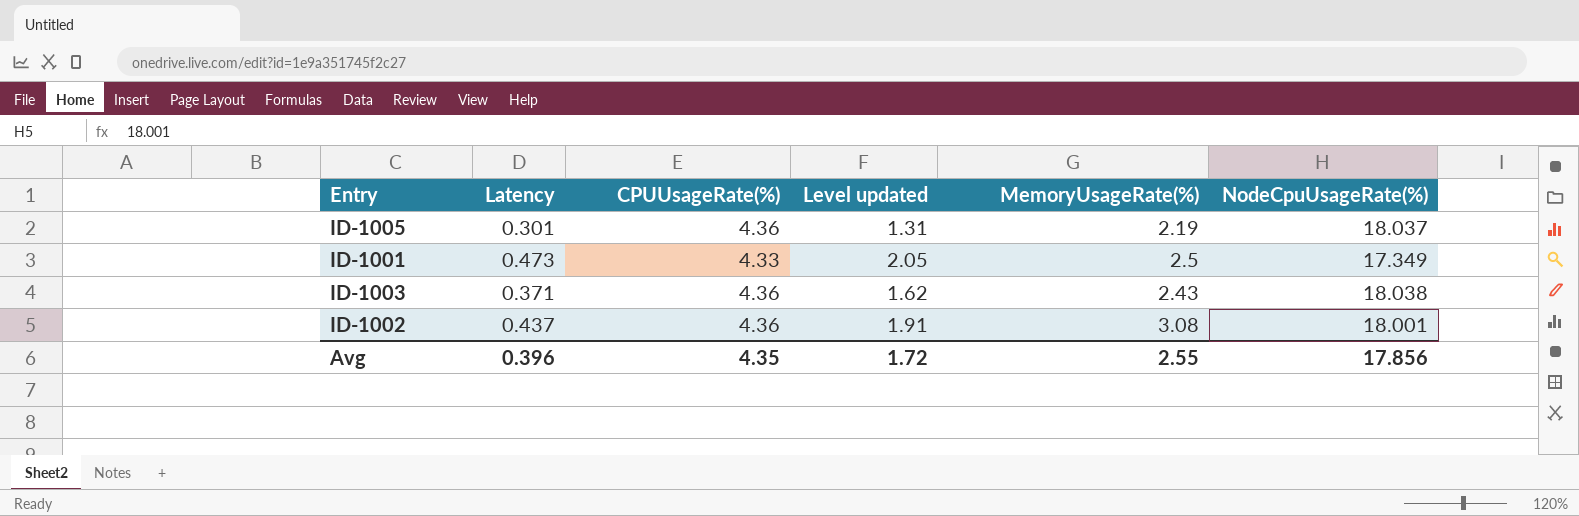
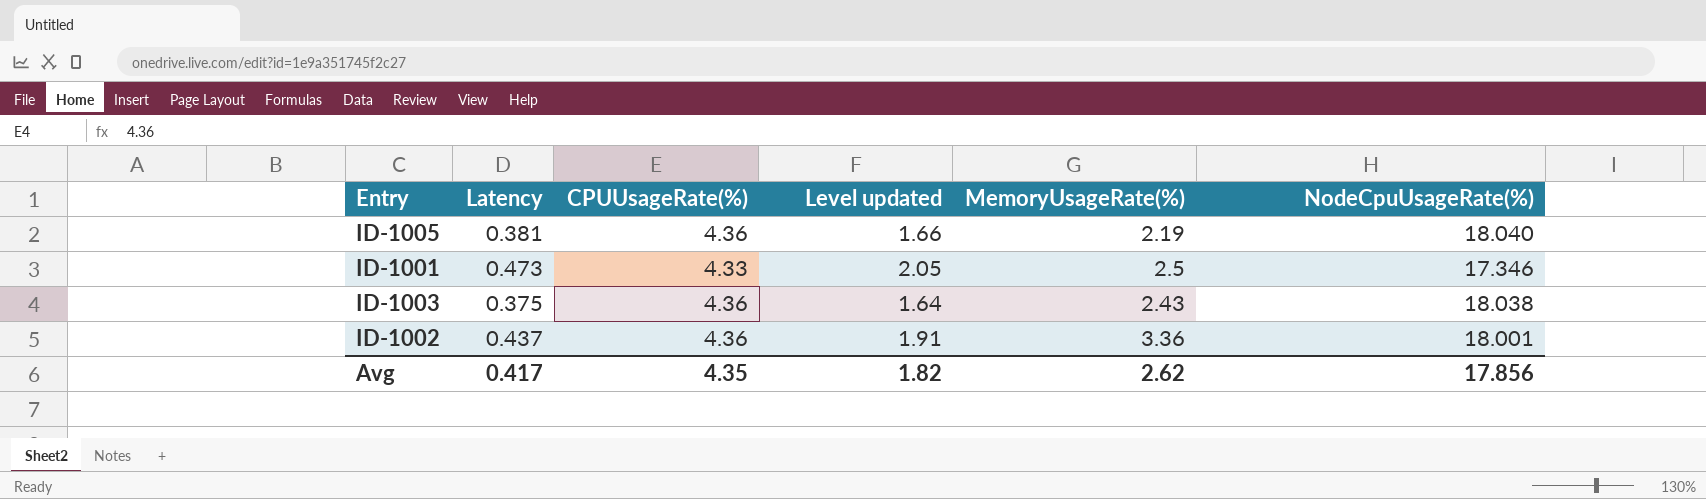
ID-1005 | Latency: 0.301 -> 0.381
ID-1005 | Level updated: 1.31 -> 1.66
ID-1005 | NodeCpuUsageRate(%): 18.037 -> 18.040
ID-1001 | NodeCpuUsageRate(%): 17.349 -> 17.346
ID-1003 | Latency: 0.371 -> 0.375
ID-1003 | Level updated: 1.62 -> 1.64
ID-1002 | MemoryUsageRate(%): 3.08 -> 3.36
Avg | Latency: 0.396 -> 0.417
Avg | Level updated: 1.72 -> 1.82
Avg | MemoryUsageRate(%): 2.55 -> 2.62

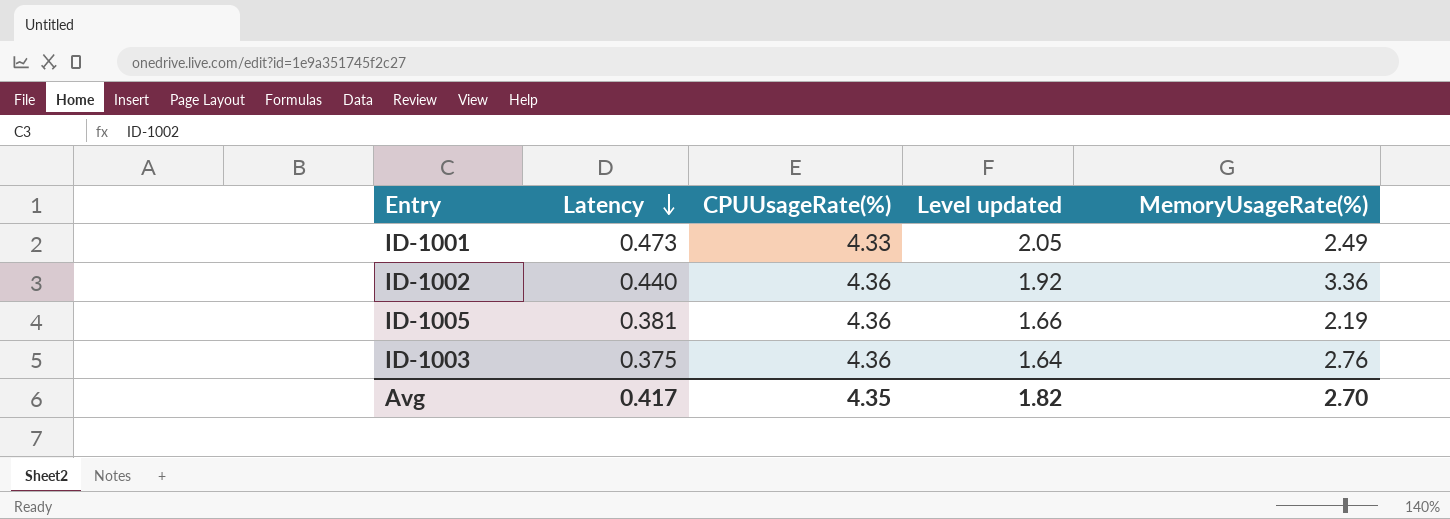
row order: none -> Latency descending
column NodeCpuUsageRate(%) | position: 6 -> none
ID-1001 | MemoryUsageRate(%): 2.5 -> 2.49
ID-1002 | Latency: 0.437 -> 0.440
ID-1002 | Level updated: 1.91 -> 1.92
ID-1003 | MemoryUsageRate(%): 2.43 -> 2.76
Avg | MemoryUsageRate(%): 2.62 -> 2.70

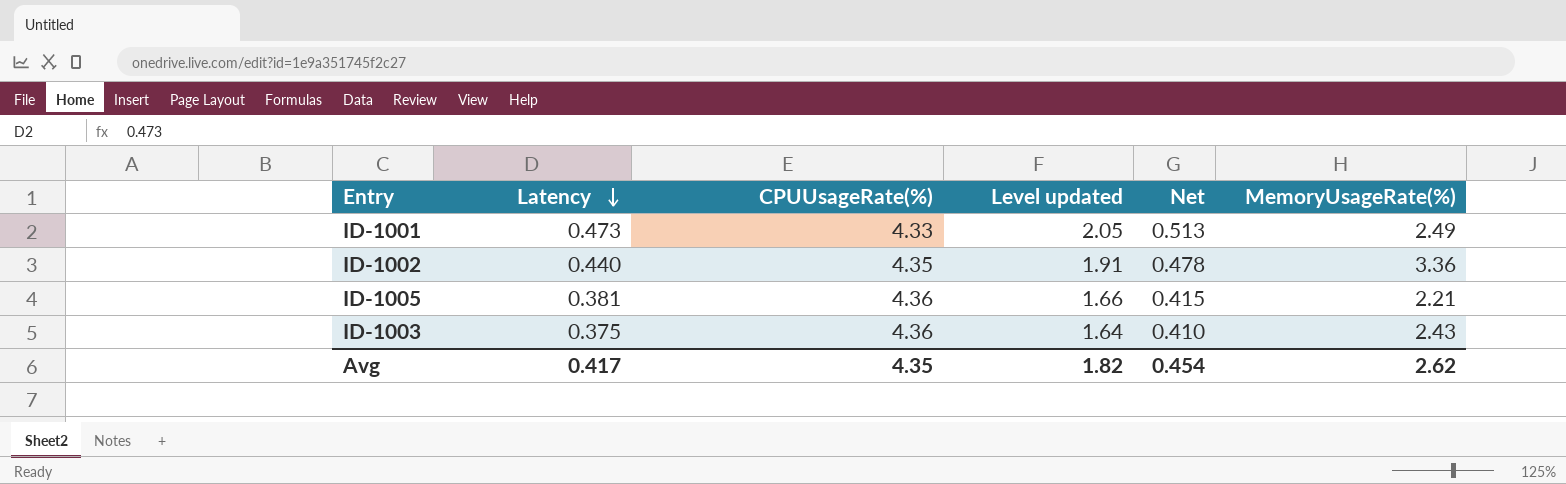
column Net | formula: none -> [Level updated] * 0.25
ID-1002 | CPUUsageRate(%): 4.36 -> 4.35
ID-1002 | Level updated: 1.92 -> 1.91
ID-1005 | MemoryUsageRate(%): 2.19 -> 2.21
ID-1003 | MemoryUsageRate(%): 2.76 -> 2.43
Avg | MemoryUsageRate(%): 2.70 -> 2.62

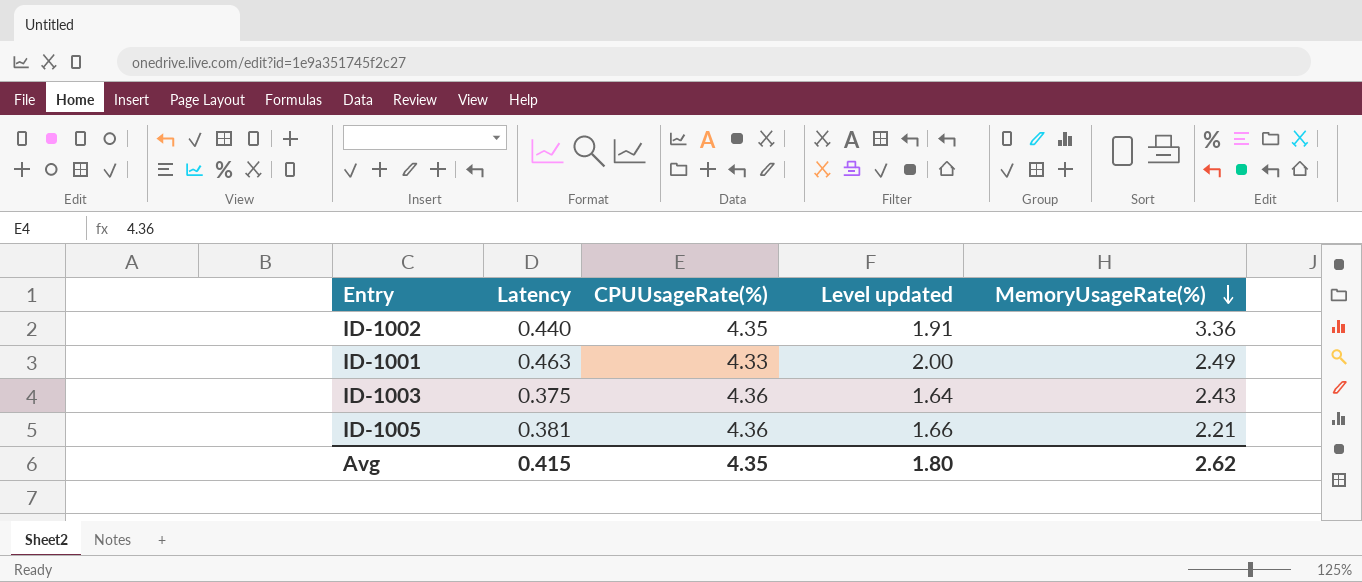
row order: Latency descending -> MemoryUsageRate(%) descending
column Net | formula: [Level updated] * 0.25 -> none
ID-1001 | Latency: 0.473 -> 0.463
ID-1001 | Level updated: 2.05 -> 2.00
Avg | Latency: 0.417 -> 0.415
Avg | Level updated: 1.82 -> 1.80

